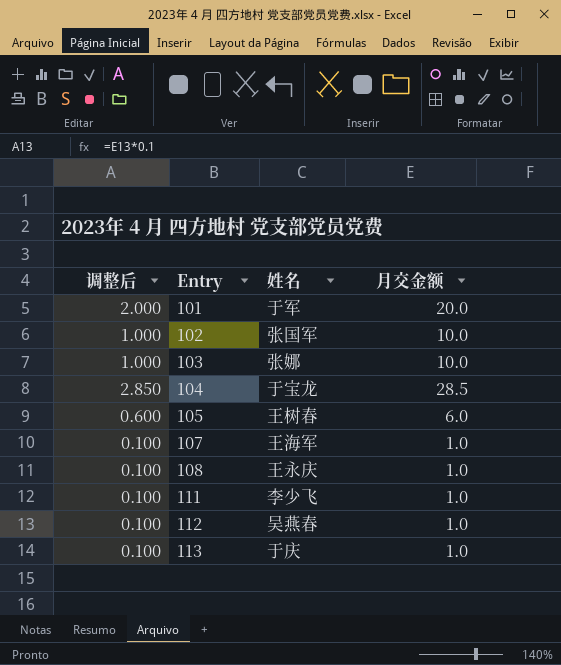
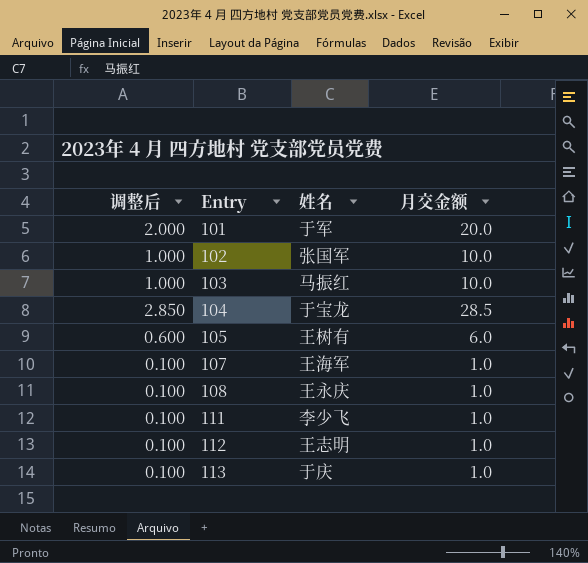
103 | 姓名: 张娜 -> 马振红
105 | 姓名: 王树春 -> 王树有
112 | 姓名: 吴燕春 -> 王志明

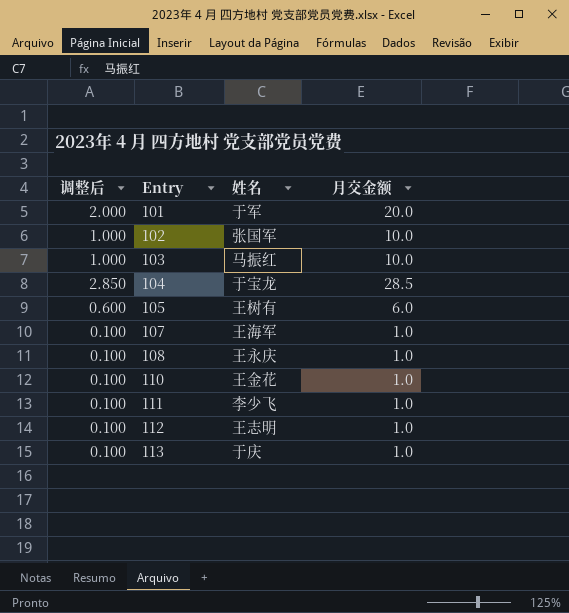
row 110: none -> 0.100 | 王金花 | 1.0

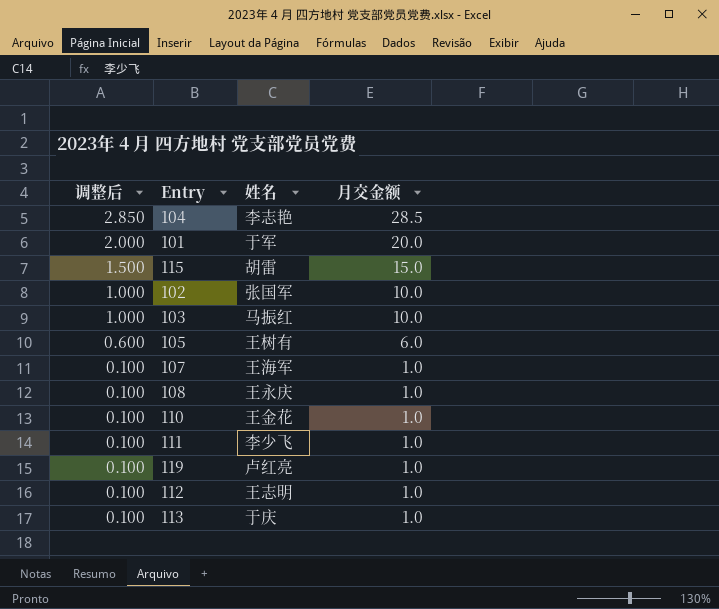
row order: Entry ascending -> 调整后 descending
104 | 姓名: 于宝龙 -> 李志艳
row 115: none -> 1.500 | 胡雷 | 15.0
row 119: none -> 0.100 | 卢红亮 | 1.0

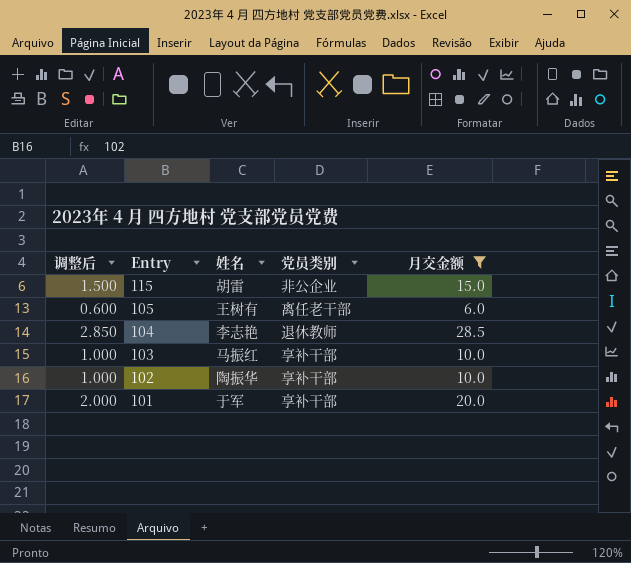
filter: none -> 月交金额 != 1.0
row order: 调整后 descending -> Entry descending
column 党员类别 | position: none -> 4
102 | 姓名: 张国军 -> 陶振华

